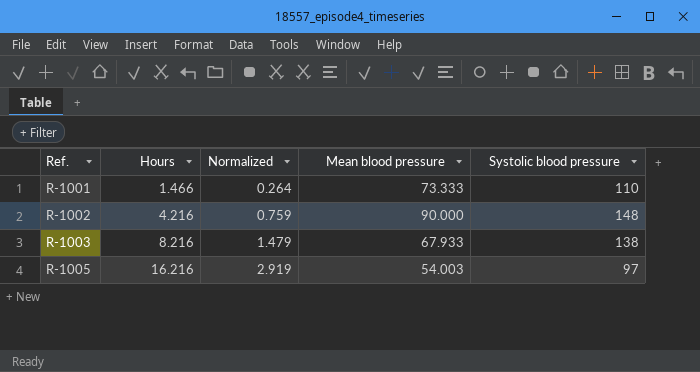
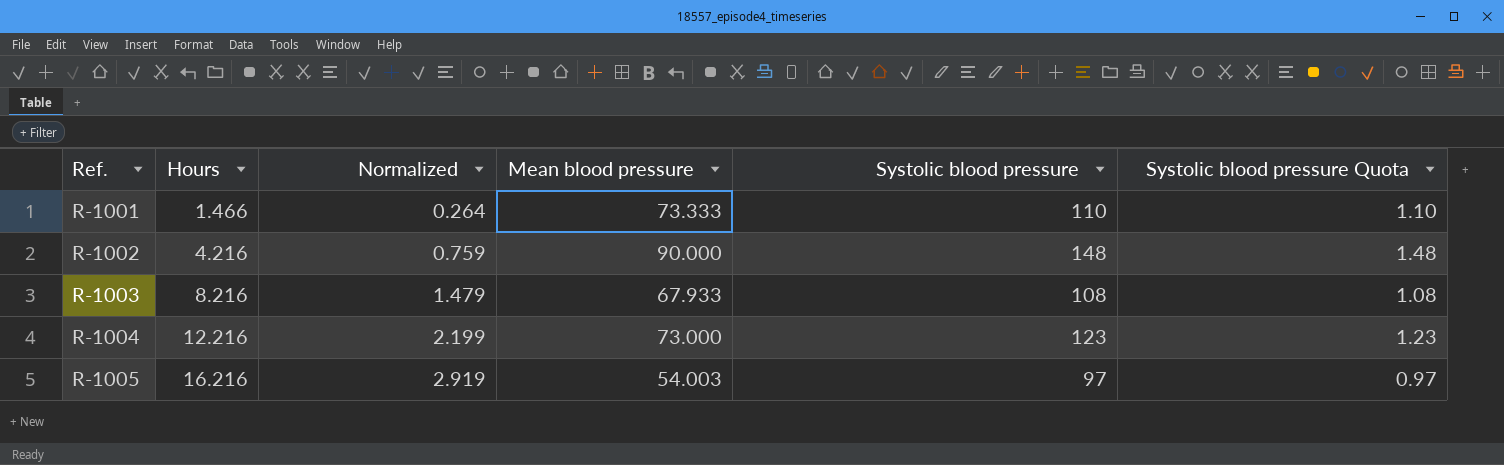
column Systolic blood pressure Quota | formula: none -> [Systolic blood pressure] * 0.01
R-1003 | Systolic blood pressure: 138 -> 108
row R-1004: none -> 12.216 | 2.199 | 73.000 | 123 | 1.23

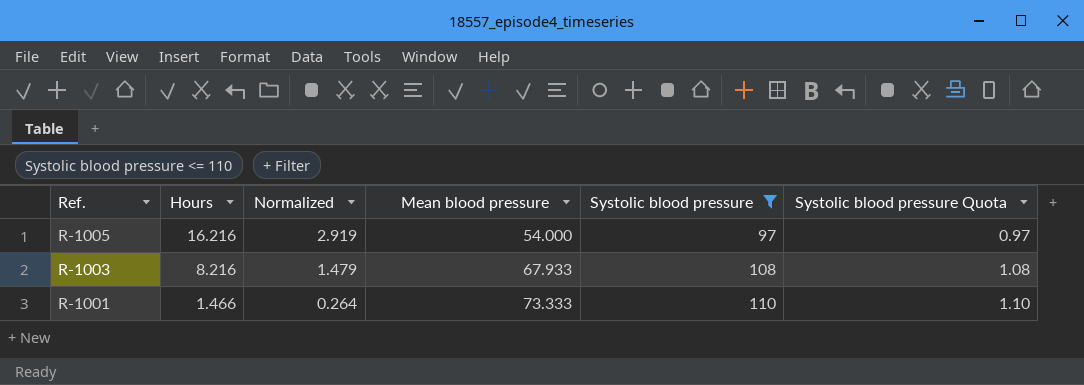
filter: none -> Systolic blood pressure <= 110
row order: Ref. ascending -> Ref. descending
R-1005 | Mean blood pressure: 54.003 -> 54.000

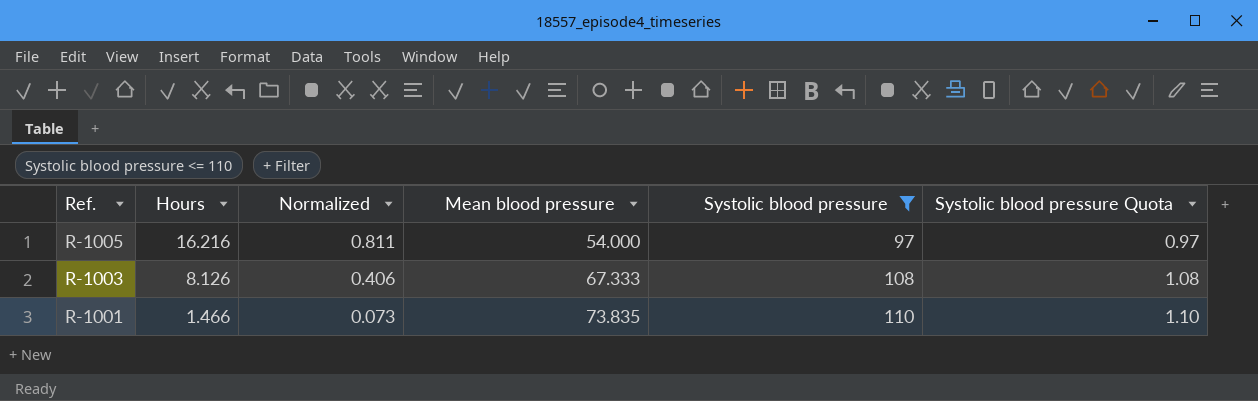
column Normalized | formula: [Hours] * 0.18 -> [Hours] * 0.05
R-1003 | Hours: 8.216 -> 8.126
R-1003 | Mean blood pressure: 67.933 -> 67.333
R-1001 | Mean blood pressure: 73.333 -> 73.835

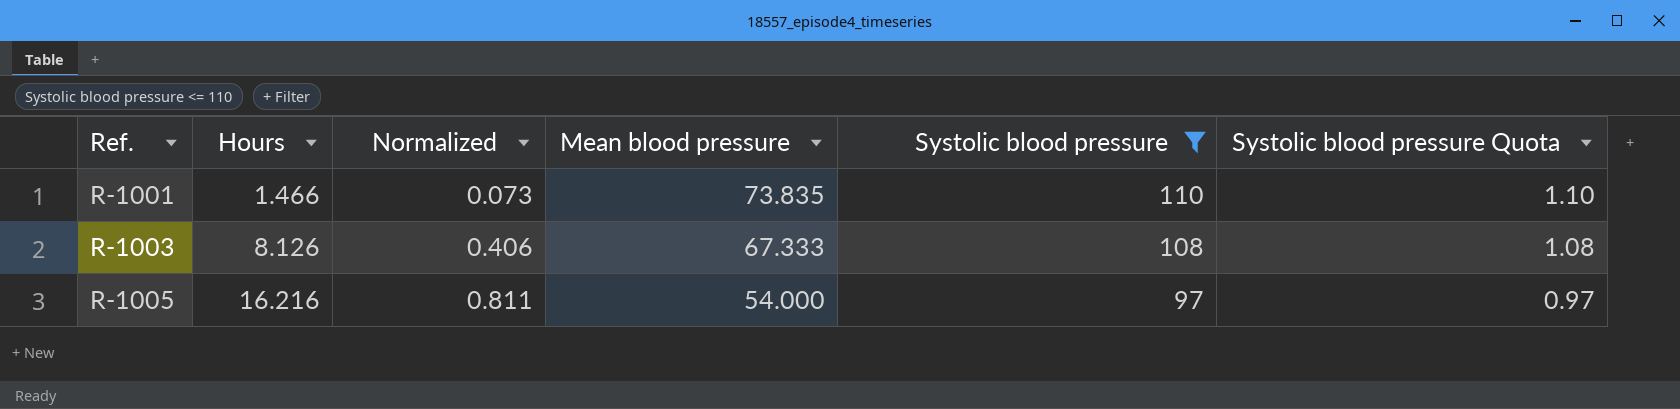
row order: Ref. descending -> Ref. ascending

